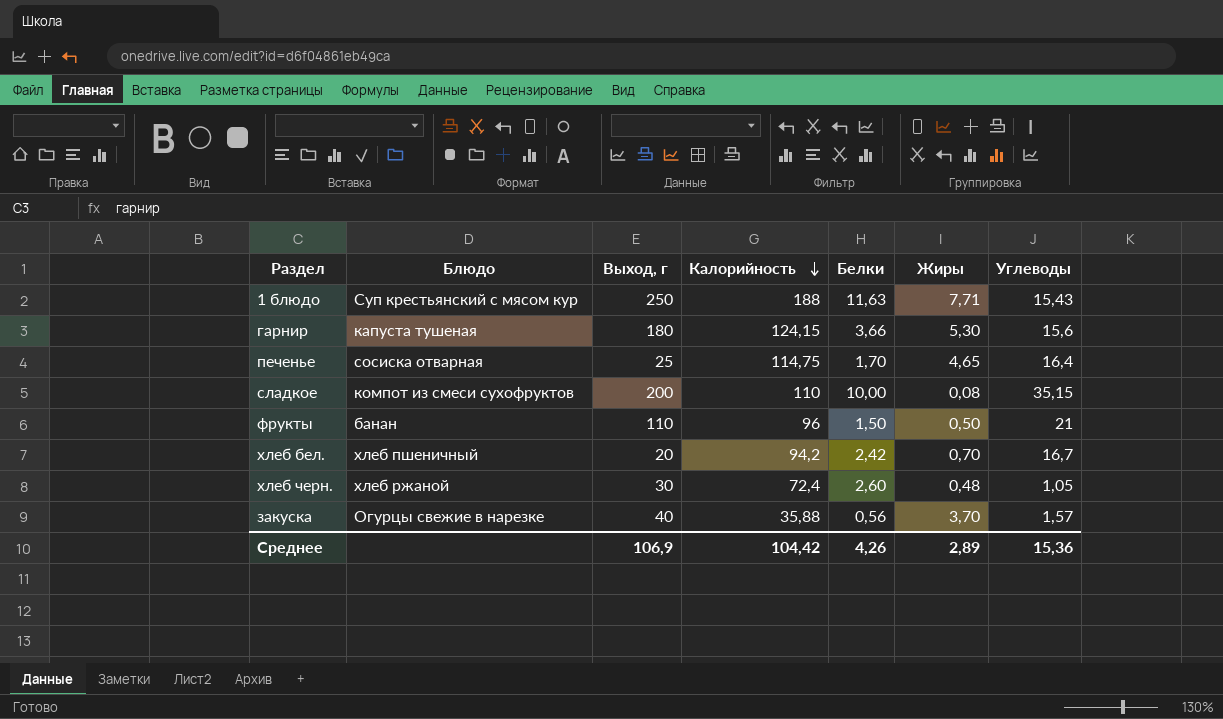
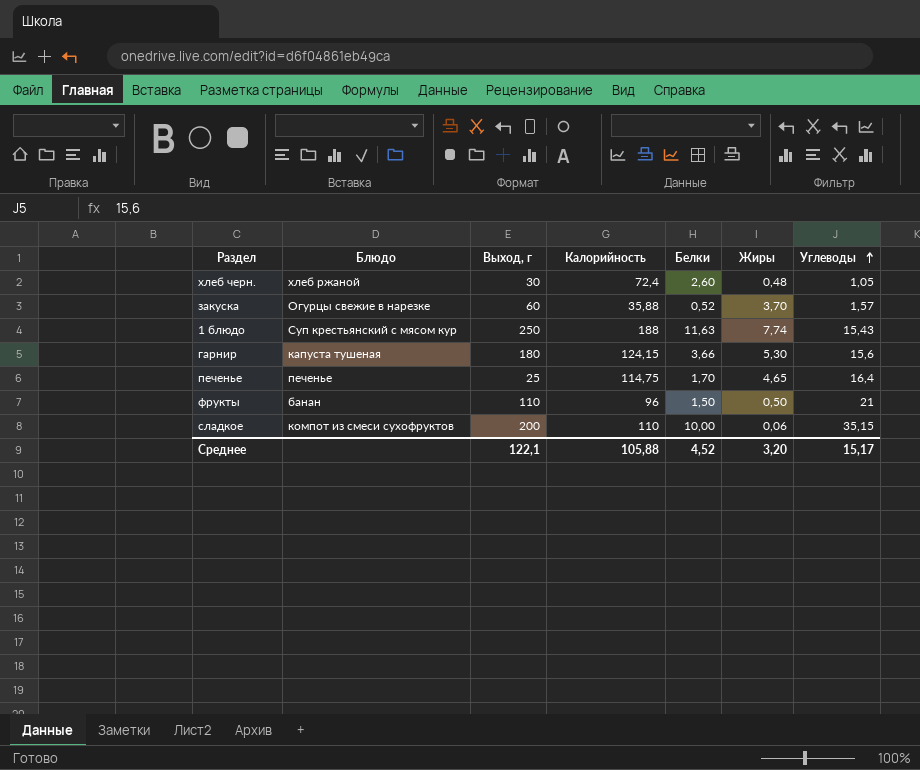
row order: Калорийность descending -> Углеводы ascending
row хлеб бел.: хлеб пшеничный | 20 | 94,2 | 2,42 | 0,70 | 16,7 -> none
закуска | Выход, г: 40 -> 60
закуска | Белки: 0,56 -> 0,52
1 блюдо | Жиры: 7,71 -> 7,74
печенье | Блюдо: сосиска отварная -> печенье
сладкое | Жиры: 0,08 -> 0,06
Среднее | Выход, г: 106,9 -> 122,1
Среднее | Калорийность: 104,42 -> 105,88
Среднее | Белки: 4,26 -> 4,52
Среднее | Жиры: 2,89 -> 3,20
Среднее | Углеводы: 15,36 -> 15,17

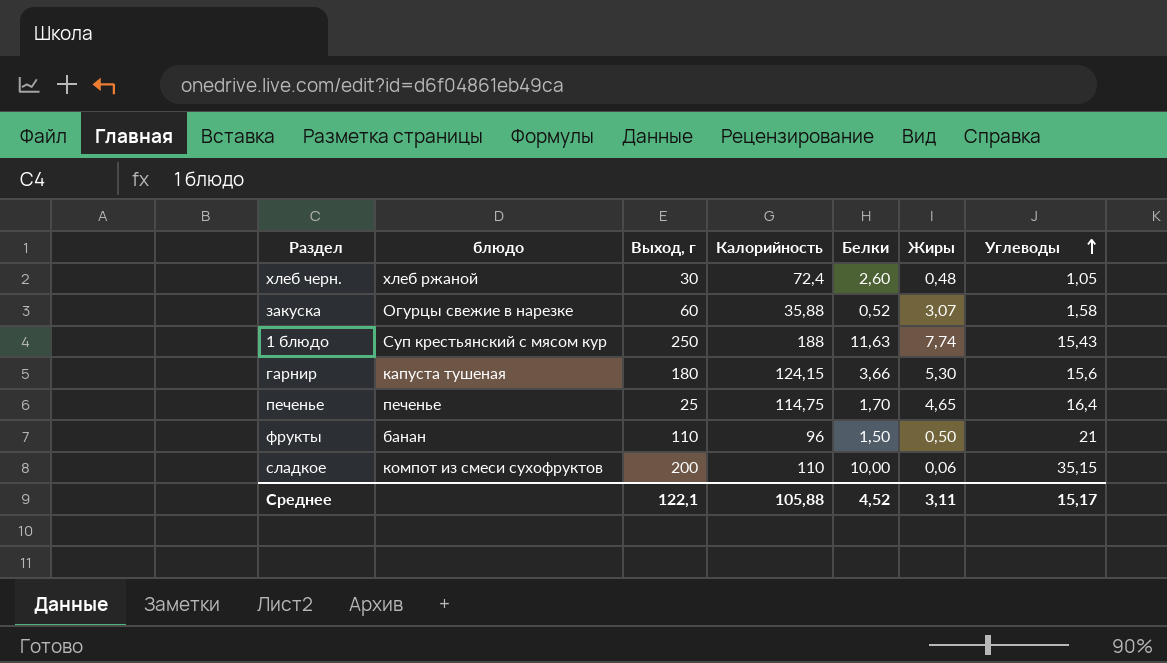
column name: Блюдо -> блюдо
закуска | Жиры: 3,70 -> 3,07
закуска | Углеводы: 1,57 -> 1,58
Среднее | Жиры: 3,20 -> 3,11

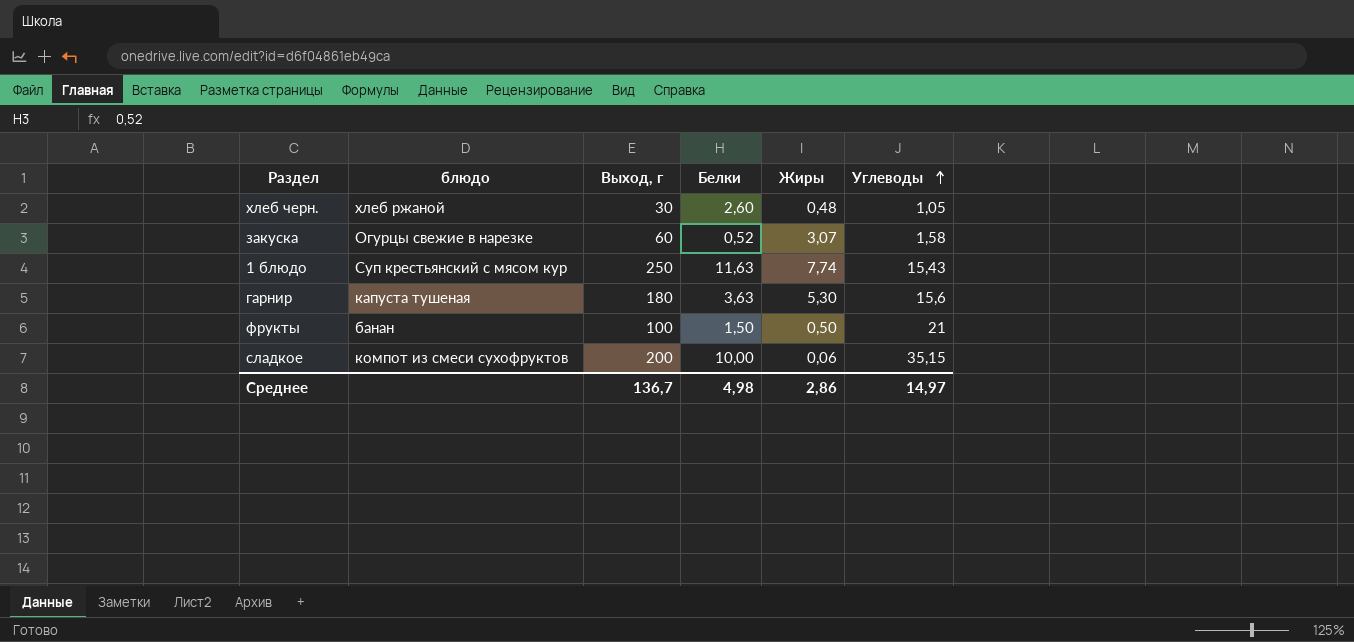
column Калорийность | position: 4 -> none
row печенье: печенье | 25 | 114,75 | 1,70 | 4,65 | 16,4 -> none
гарнир | Белки: 3,66 -> 3,63
фрукты | Выход, г: 110 -> 100
Среднее | Выход, г: 122,1 -> 136,7
Среднее | Белки: 4,52 -> 4,98
Среднее | Жиры: 3,11 -> 2,86
Среднее | Углеводы: 15,17 -> 14,97

